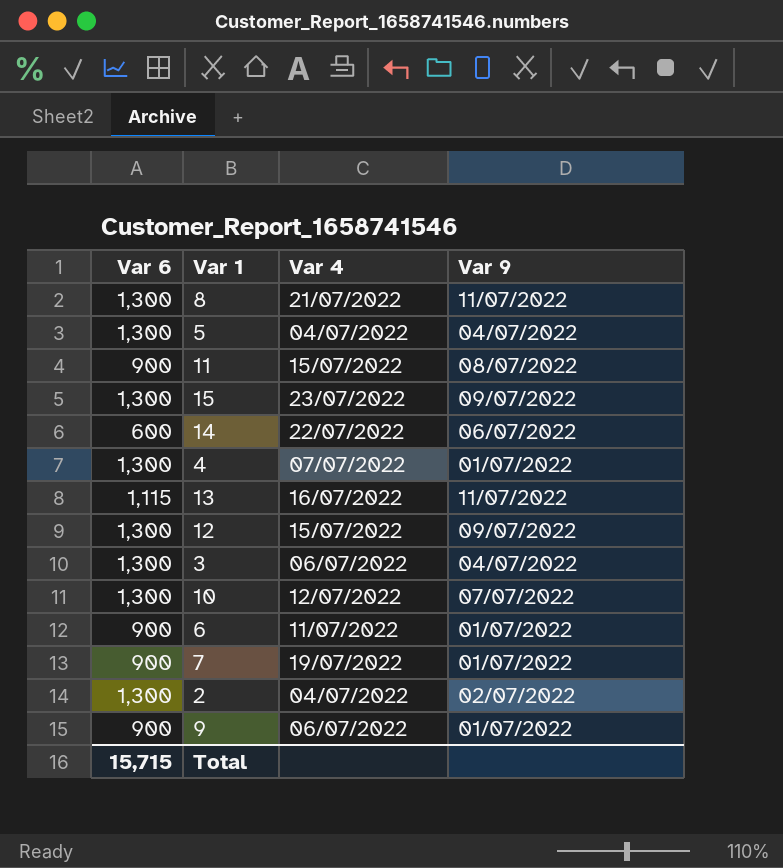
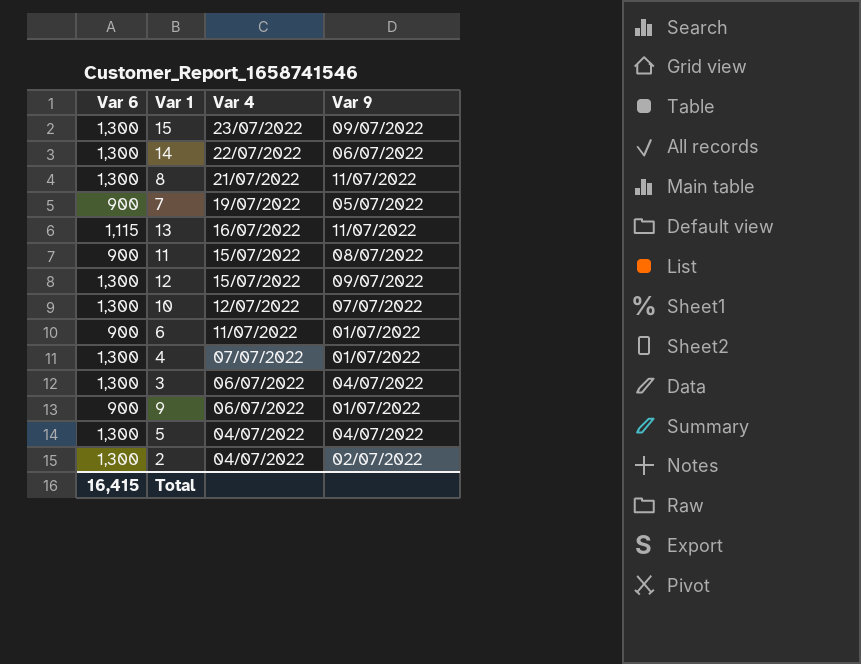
row order: none -> Var 4 descending
14 | Var 6: 600 -> 1,300
7 | Var 9: 01/07/2022 -> 05/07/2022
Total | Var 6: 15,715 -> 16,415

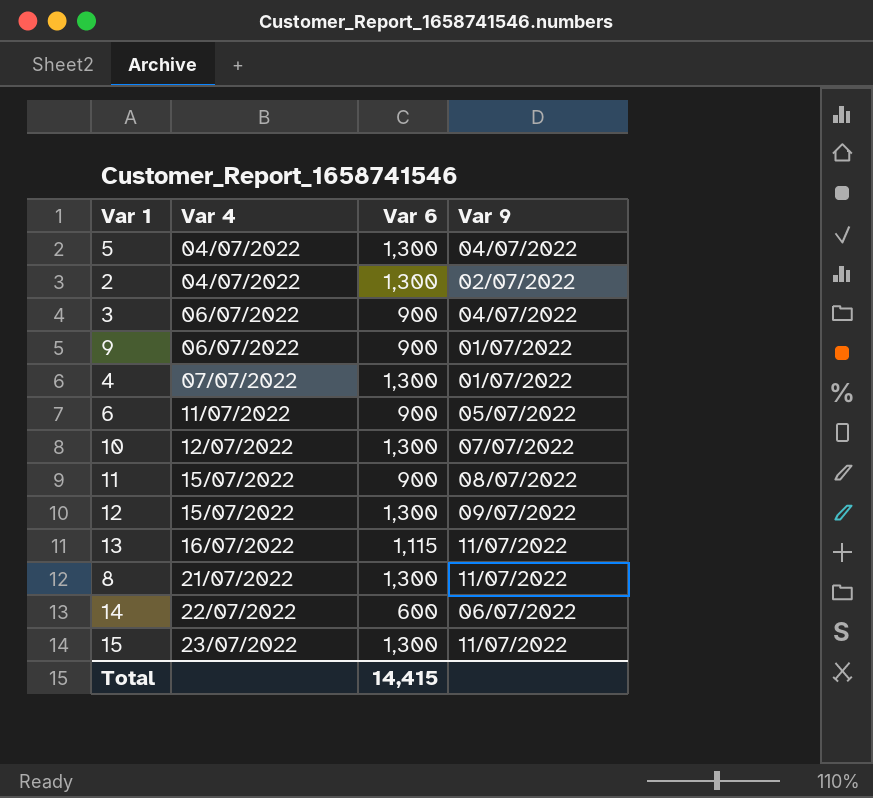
row order: Var 4 descending -> Var 4 ascending
column Var 6 | position: 1 -> 3
row 7: 900 | 19/07/2022 | 05/07/2022 -> none
3 | Var 6: 1,300 -> 900
6 | Var 9: 01/07/2022 -> 05/07/2022
14 | Var 6: 1,300 -> 600
15 | Var 9: 09/07/2022 -> 11/07/2022
Total | Var 6: 16,415 -> 14,415

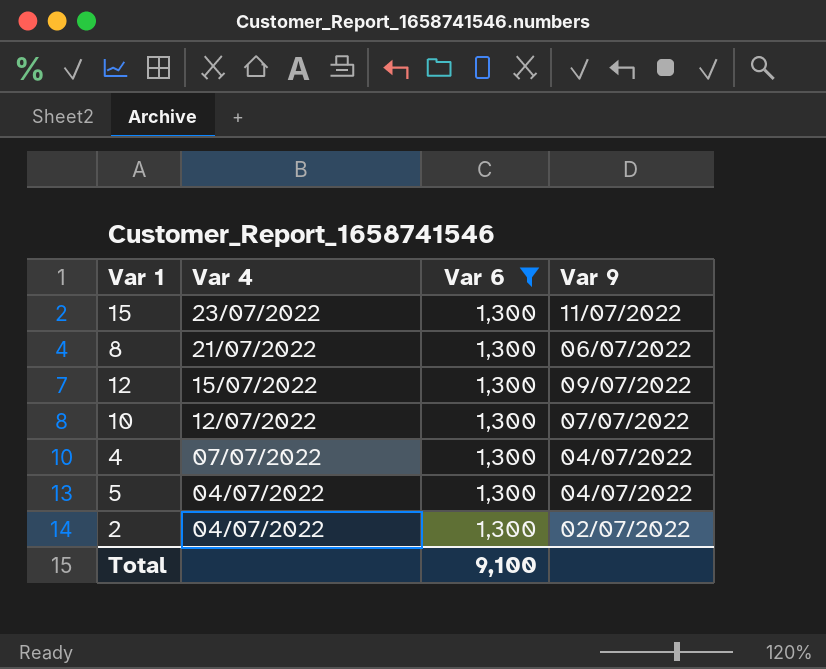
filter: none -> Var 6 = 1,300
row order: Var 4 ascending -> Var 4 descending
8 | Var 9: 11/07/2022 -> 06/07/2022
4 | Var 9: 01/07/2022 -> 04/07/2022
Total | Var 6: 14,415 -> 9,100

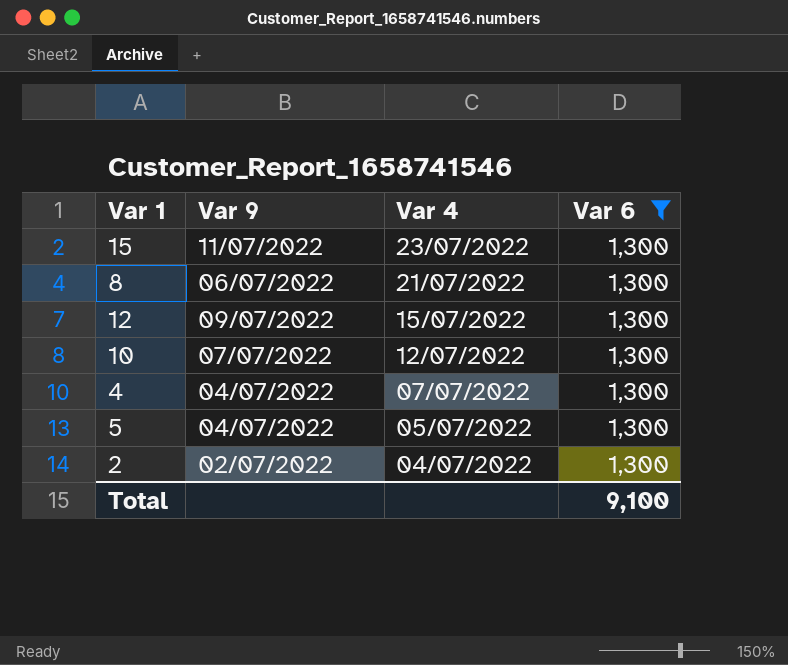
column Var 9 | position: 4 -> 2
5 | Var 4: 04/07/2022 -> 05/07/2022

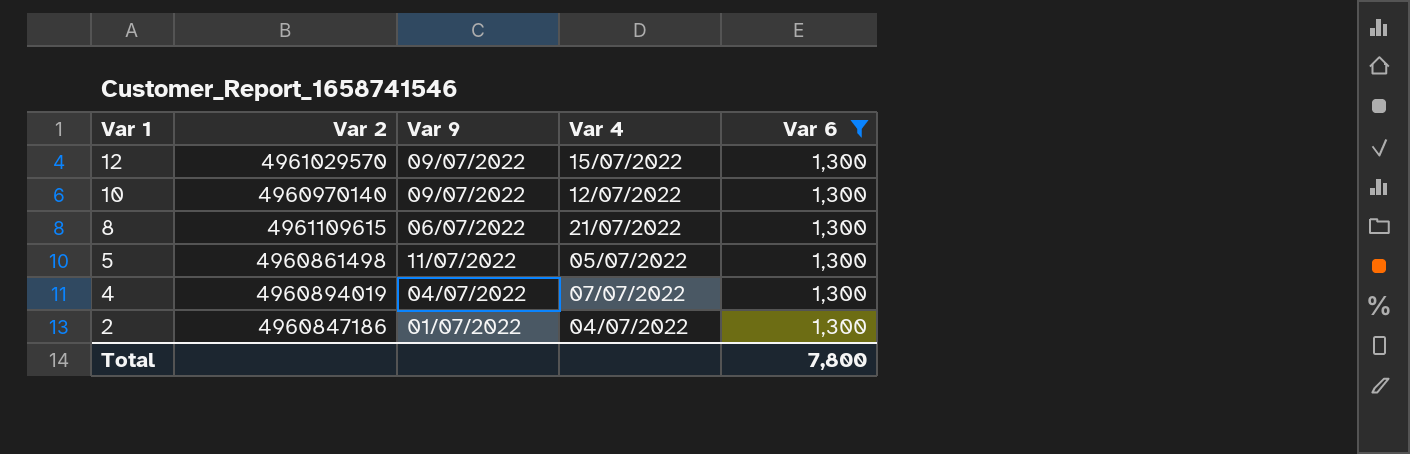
row order: Var 4 descending -> Var 1 descending
column Var 2 | position: none -> 2
row 15: 11/07/2022 | 23/07/2022 | 1,300 -> none
10 | Var 9: 07/07/2022 -> 09/07/2022
5 | Var 9: 04/07/2022 -> 11/07/2022
2 | Var 9: 02/07/2022 -> 01/07/2022
Total | Var 6: 9,100 -> 7,800

